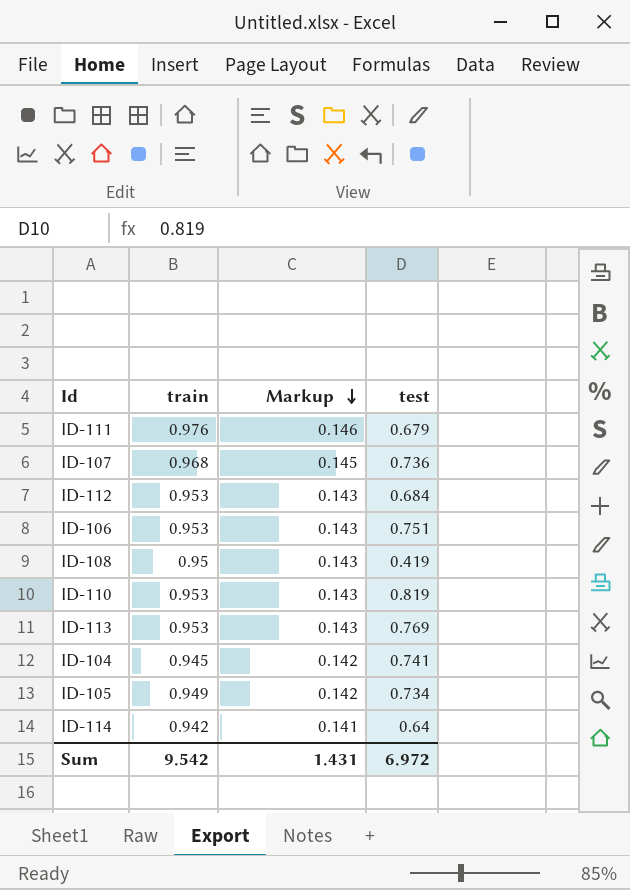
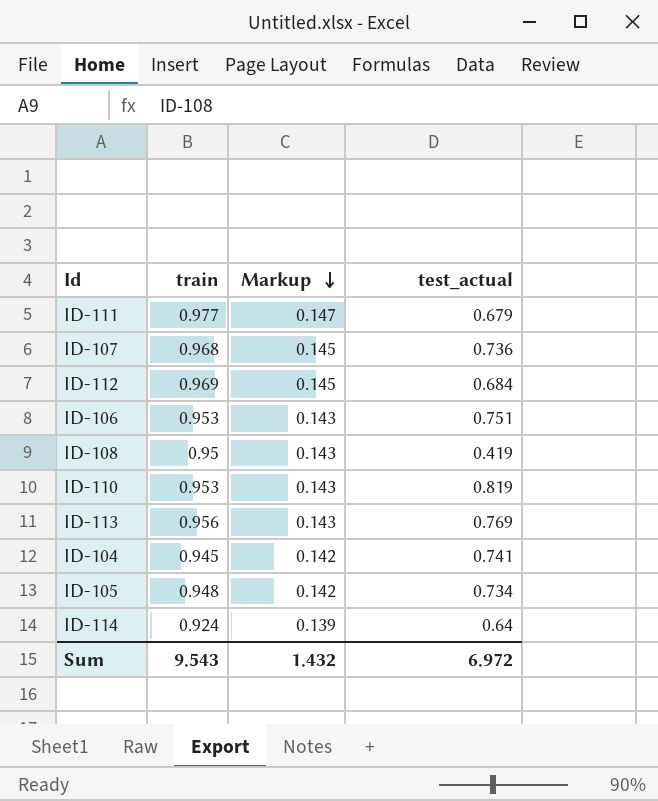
column name: test -> test_actual
ID-111 | train: 0.976 -> 0.977
ID-111 | Markup: 0.146 -> 0.147
ID-112 | train: 0.953 -> 0.969
ID-112 | Markup: 0.143 -> 0.145
ID-113 | train: 0.953 -> 0.956
ID-105 | train: 0.949 -> 0.948
ID-114 | train: 0.942 -> 0.924
ID-114 | Markup: 0.141 -> 0.139
Sum | train: 9.542 -> 9.543
Sum | Markup: 1.431 -> 1.432

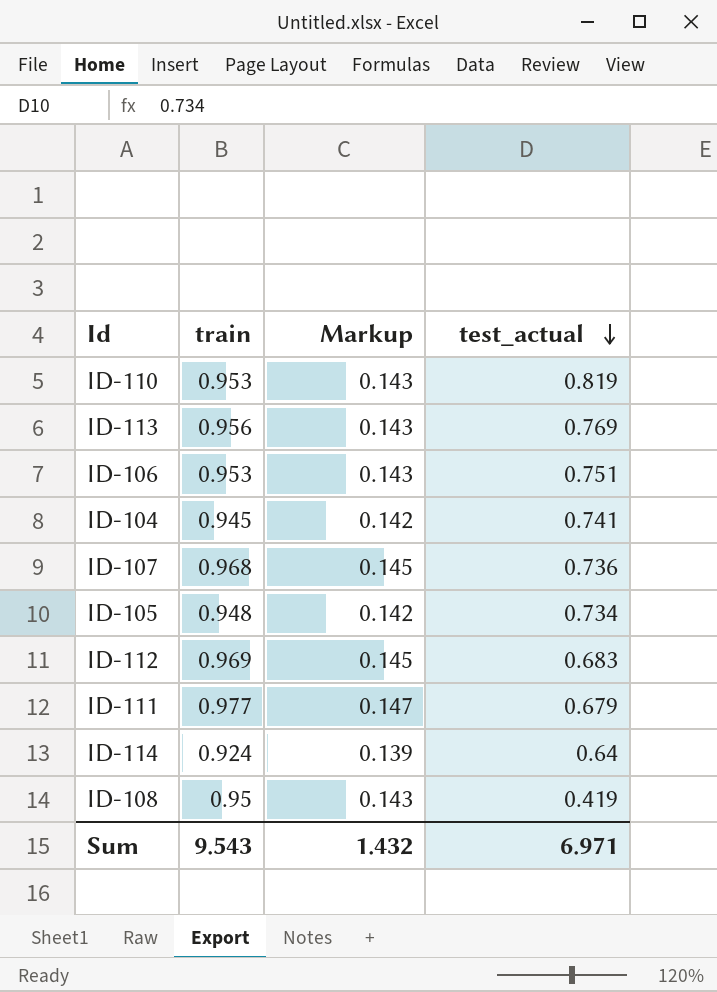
row order: Markup descending -> test_actual descending
ID-112 | test_actual: 0.684 -> 0.683
Sum | test_actual: 6.972 -> 6.971

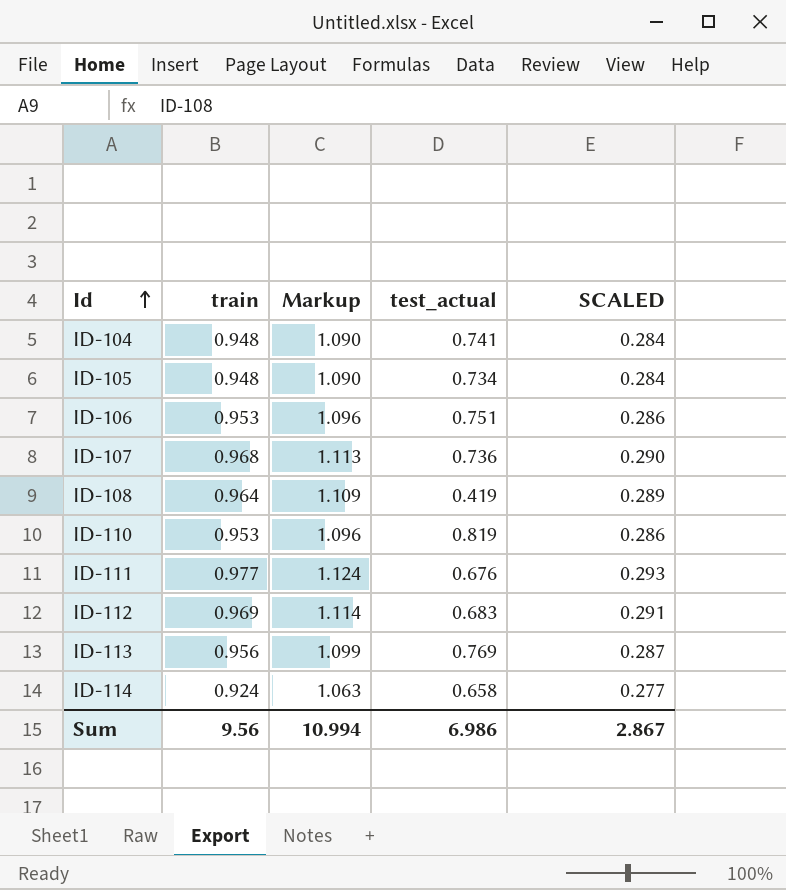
row order: test_actual descending -> Id ascending
column Markup | formula: [train] * 0.15 -> [train] * 1.15
column SCALED | formula: none -> [train] * 0.3
ID-104 | train: 0.945 -> 0.948
ID-108 | train: 0.95 -> 0.964
ID-111 | test_actual: 0.679 -> 0.676
ID-114 | test_actual: 0.64 -> 0.658
Sum | train: 9.543 -> 9.56
Sum | Markup: 1.432 -> 10.994
Sum | test_actual: 6.971 -> 6.986

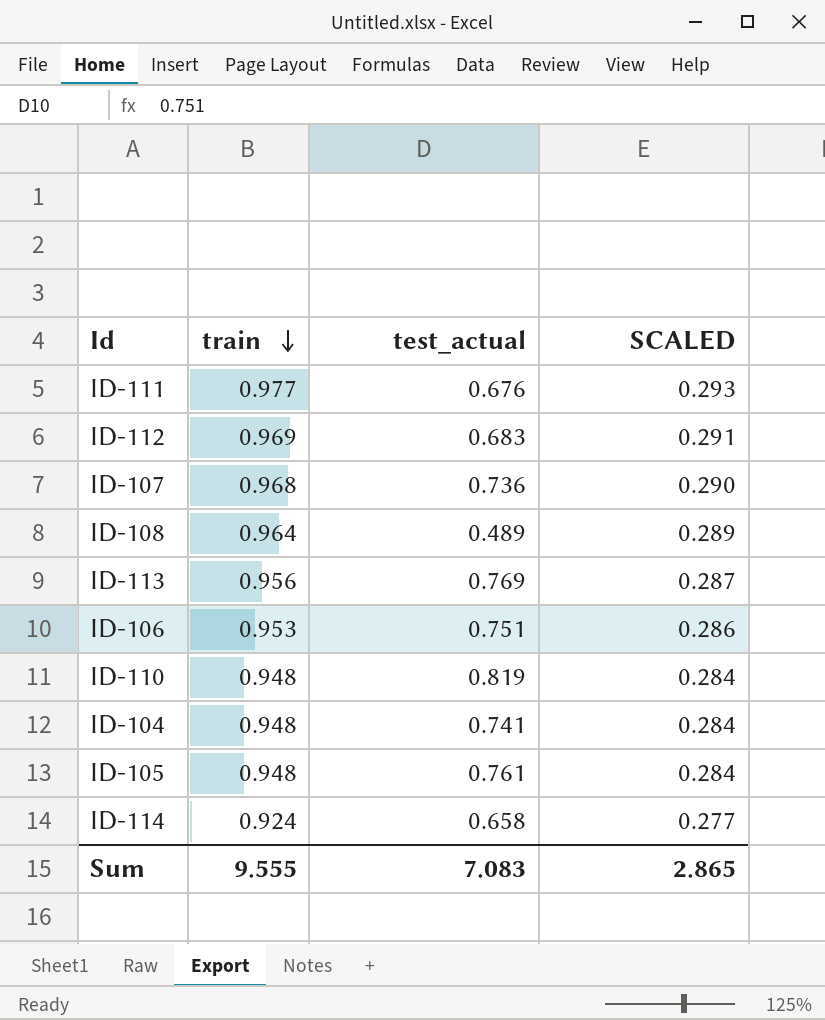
row order: Id ascending -> train descending
column Markup | formula: [train] * 1.15 -> none
ID-108 | test_actual: 0.419 -> 0.489
ID-110 | train: 0.953 -> 0.948
ID-110 | SCALED: 0.286 -> 0.284
ID-105 | test_actual: 0.734 -> 0.761
Sum | train: 9.56 -> 9.555
Sum | test_actual: 6.986 -> 7.083
Sum | SCALED: 2.867 -> 2.865

